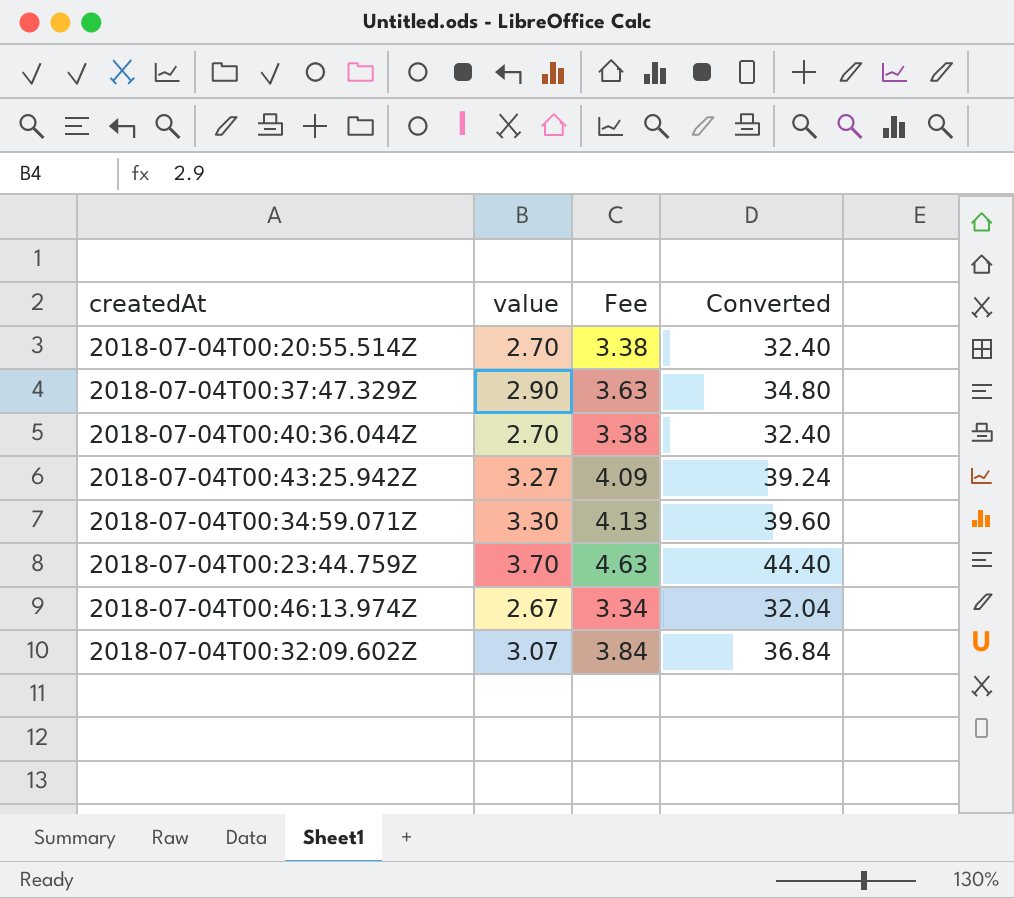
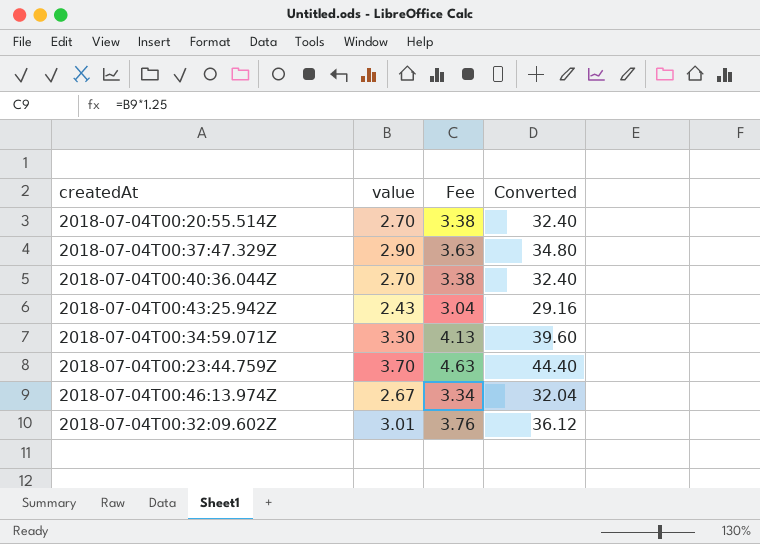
2018-07-04T00:43:25.942Z | value: 3.27 -> 2.43
2018-07-04T00:43:25.942Z | Fee: 4.09 -> 3.04
2018-07-04T00:43:25.942Z | Converted: 39.24 -> 29.16
2018-07-04T00:32:09.602Z | value: 3.07 -> 3.01
2018-07-04T00:32:09.602Z | Fee: 3.84 -> 3.76
2018-07-04T00:32:09.602Z | Converted: 36.84 -> 36.12

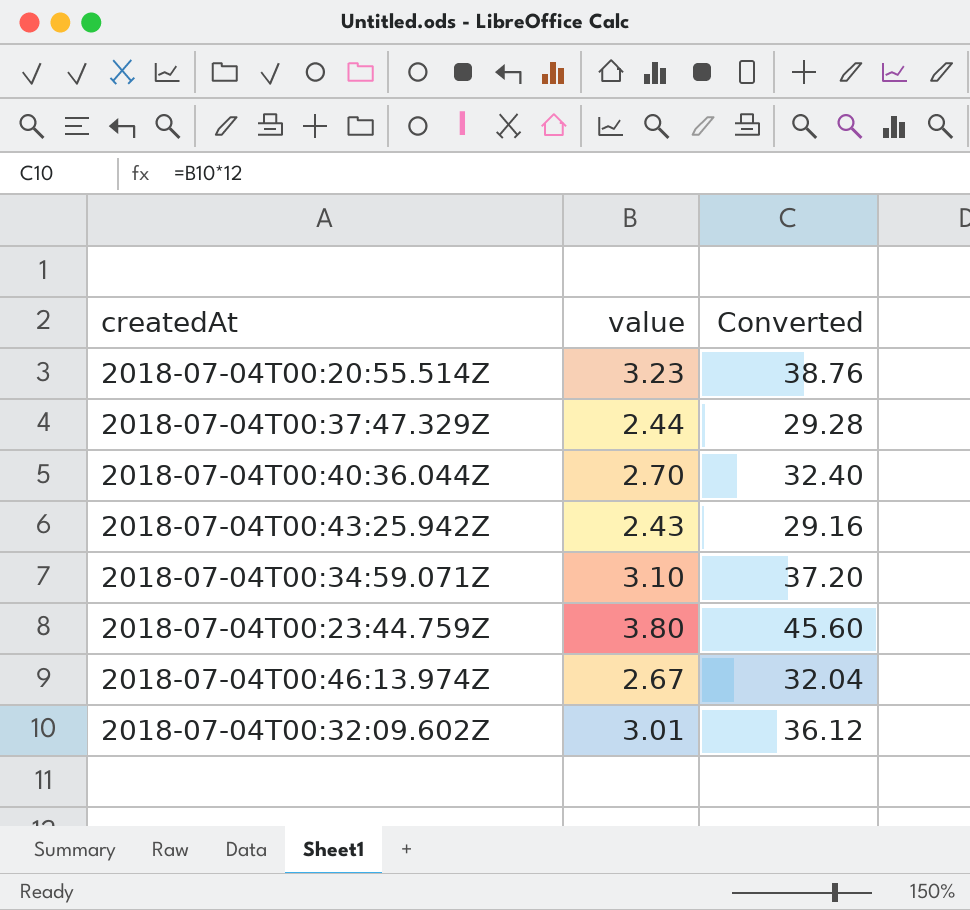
column Fee | formula: [value] * 1.25 -> none
2018-07-04T00:20:55.514Z | value: 2.70 -> 3.23
2018-07-04T00:20:55.514Z | Converted: 32.40 -> 38.76
2018-07-04T00:37:47.329Z | value: 2.90 -> 2.44
2018-07-04T00:37:47.329Z | Converted: 34.80 -> 29.28
2018-07-04T00:34:59.071Z | value: 3.30 -> 3.10
2018-07-04T00:34:59.071Z | Converted: 39.60 -> 37.20
2018-07-04T00:23:44.759Z | value: 3.70 -> 3.80
2018-07-04T00:23:44.759Z | Converted: 44.40 -> 45.60

